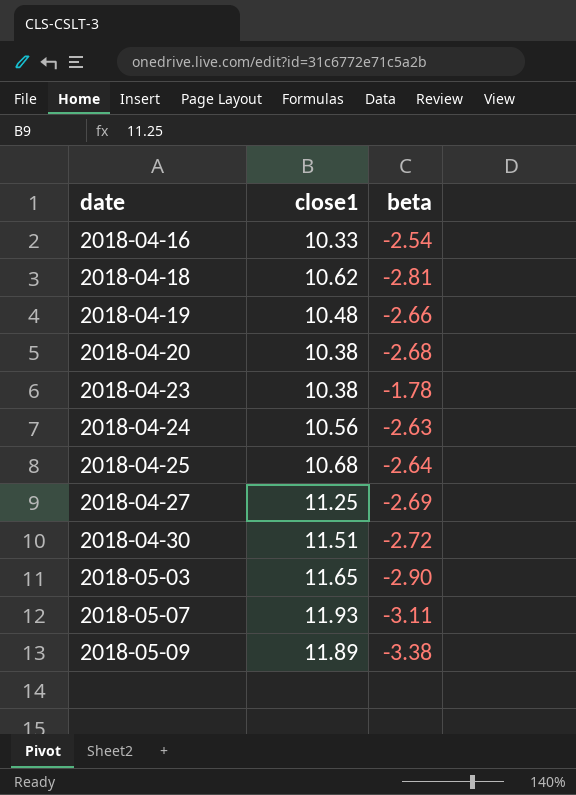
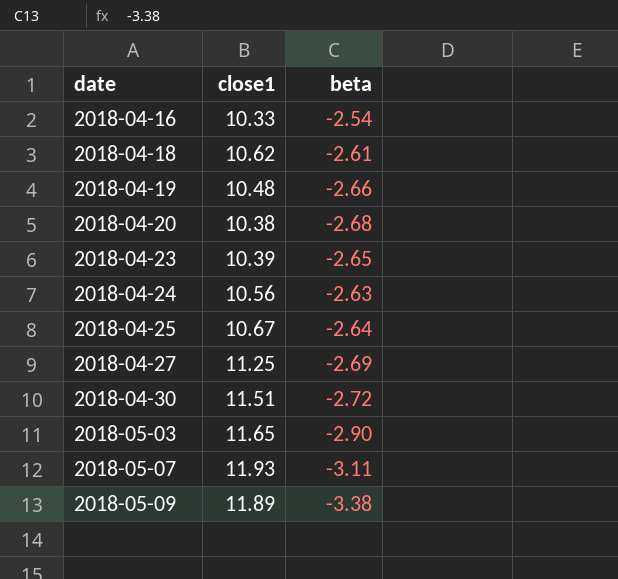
2018-04-18 | beta: -2.81 -> -2.61
2018-04-23 | close1: 10.38 -> 10.39
2018-04-23 | beta: -1.78 -> -2.65
2018-04-25 | close1: 10.68 -> 10.67

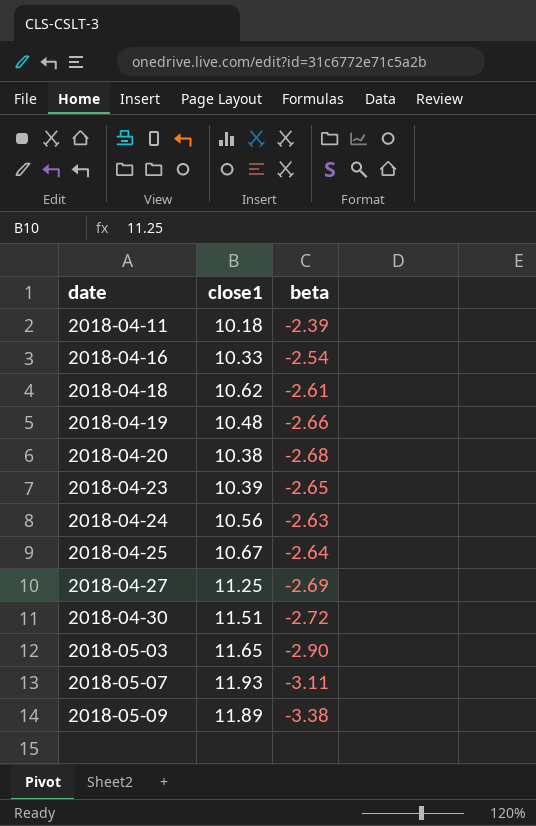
row 2018-04-11: none -> 10.18 | -2.39

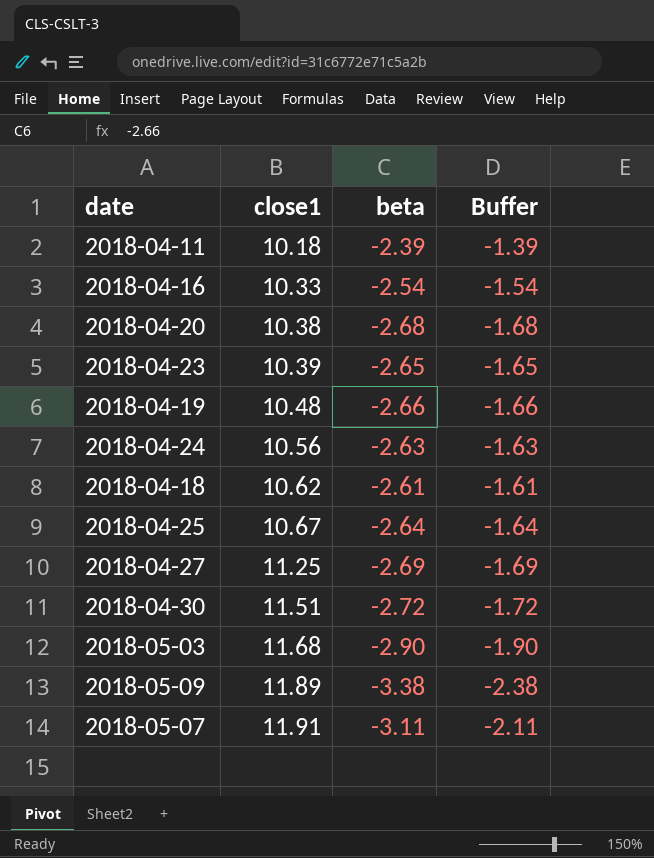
row order: date ascending -> close1 ascending
column Buffer | formula: none -> [beta] + 1
2018-05-03 | close1: 11.65 -> 11.68
2018-05-07 | close1: 11.93 -> 11.91

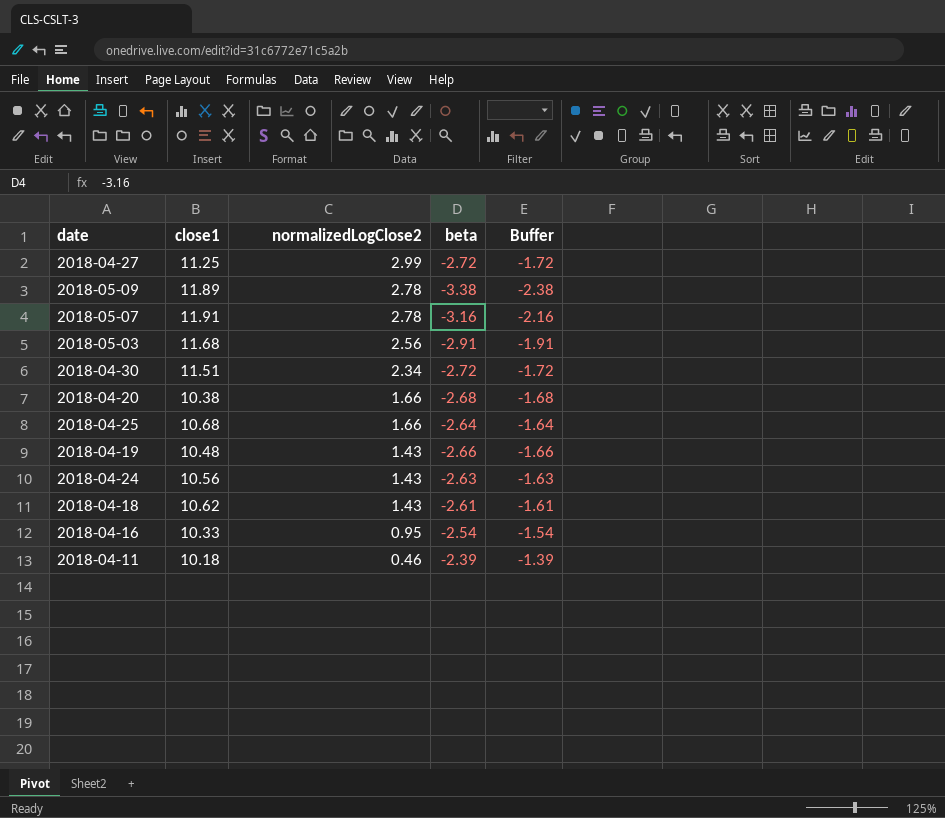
row order: close1 ascending -> normalizedLogClose2 descending
column normalizedLogClose2 | position: none -> 3
row 2018-04-23: 10.39 | -2.65 | -1.65 -> none
2018-04-27 | beta: -2.69 -> -2.72
2018-04-27 | Buffer: -1.69 -> -1.72
2018-05-07 | beta: -3.11 -> -3.16
2018-05-07 | Buffer: -2.11 -> -2.16
2018-05-03 | beta: -2.90 -> -2.91
2018-05-03 | Buffer: -1.90 -> -1.91
2018-04-25 | close1: 10.67 -> 10.68

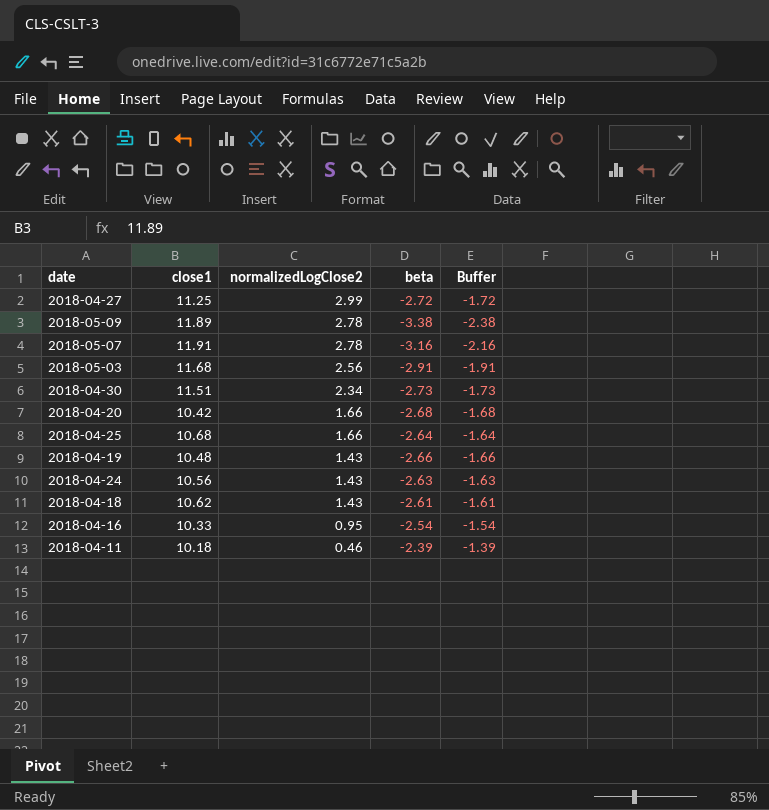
2018-04-30 | beta: -2.72 -> -2.73
2018-04-30 | Buffer: -1.72 -> -1.73
2018-04-20 | close1: 10.38 -> 10.42

